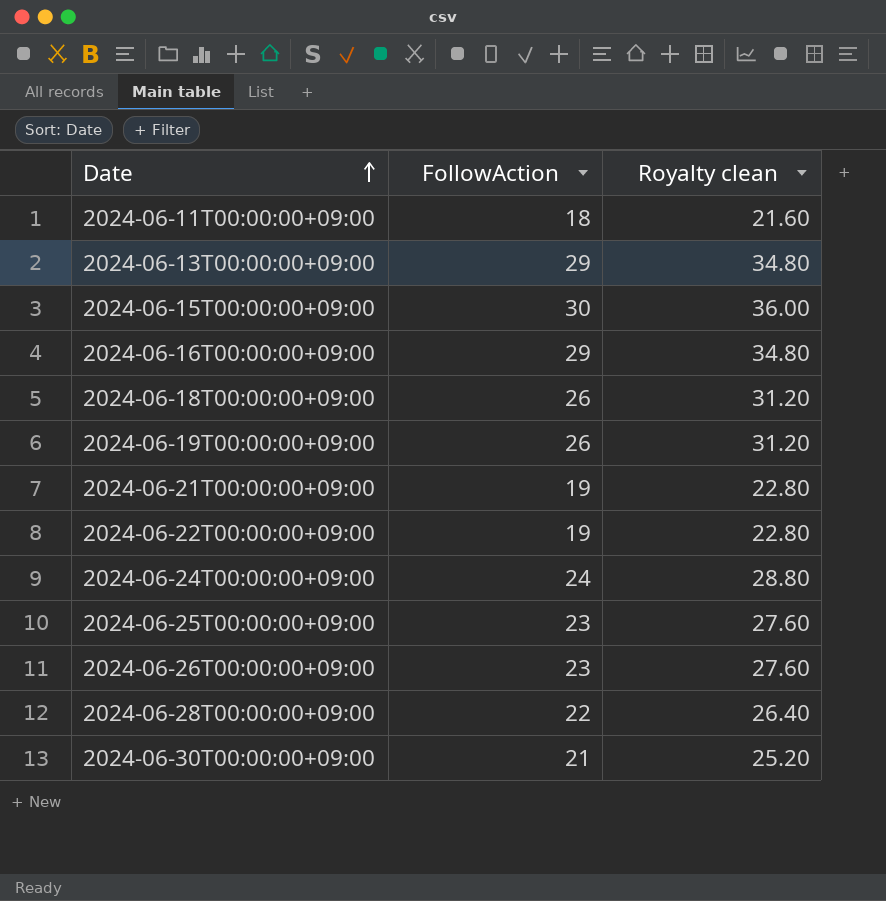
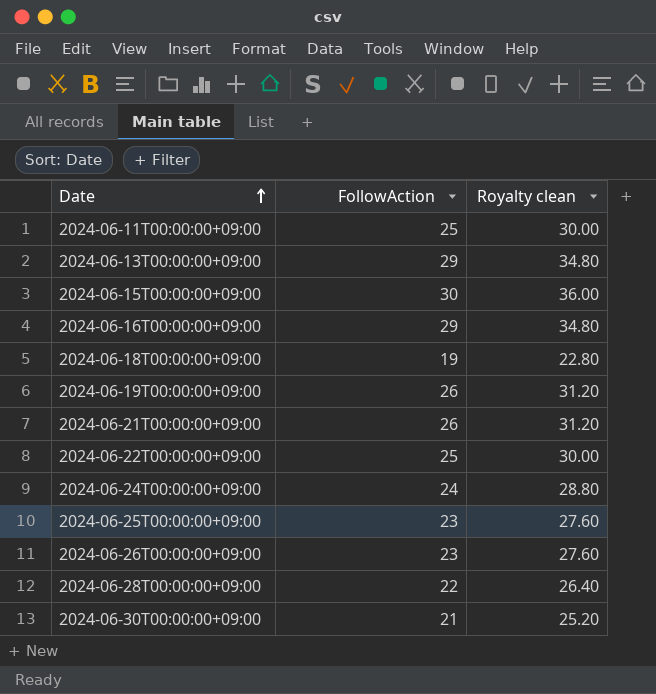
2024-06-11T00:00:00+09:00 | FollowAction: 18 -> 25
2024-06-11T00:00:00+09:00 | Royalty clean: 21.60 -> 30.00
2024-06-18T00:00:00+09:00 | FollowAction: 26 -> 19
2024-06-18T00:00:00+09:00 | Royalty clean: 31.20 -> 22.80
2024-06-21T00:00:00+09:00 | FollowAction: 19 -> 26
2024-06-21T00:00:00+09:00 | Royalty clean: 22.80 -> 31.20
2024-06-22T00:00:00+09:00 | FollowAction: 19 -> 25
2024-06-22T00:00:00+09:00 | Royalty clean: 22.80 -> 30.00

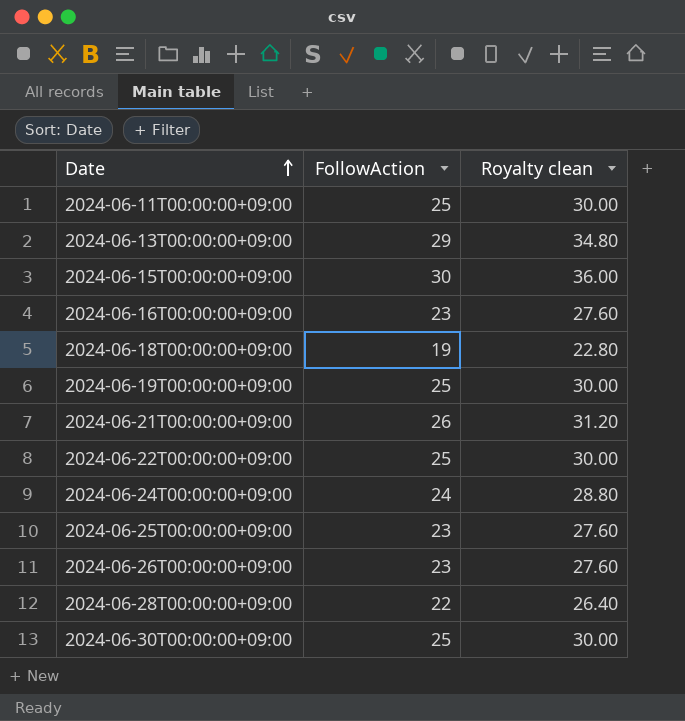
2024-06-16T00:00:00+09:00 | FollowAction: 29 -> 23
2024-06-16T00:00:00+09:00 | Royalty clean: 34.80 -> 27.60
2024-06-19T00:00:00+09:00 | FollowAction: 26 -> 25
2024-06-19T00:00:00+09:00 | Royalty clean: 31.20 -> 30.00
2024-06-30T00:00:00+09:00 | FollowAction: 21 -> 25
2024-06-30T00:00:00+09:00 | Royalty clean: 25.20 -> 30.00

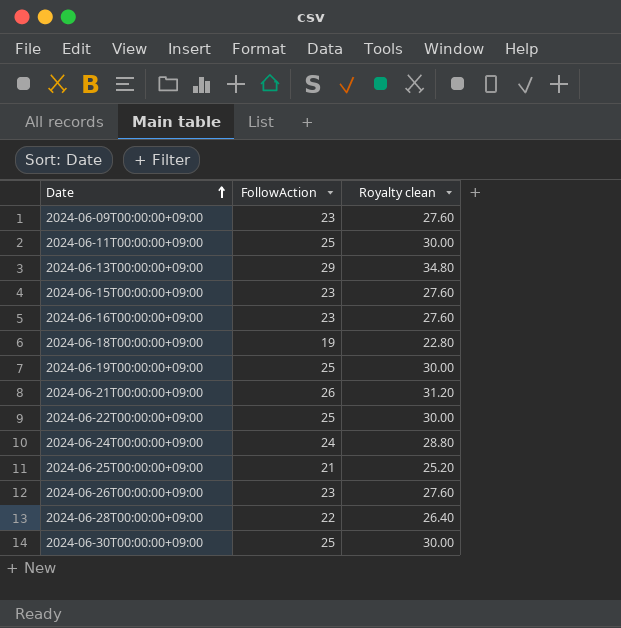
row 2024-06-09T00:00:00+09:00: none -> 23 | 27.60
2024-06-15T00:00:00+09:00 | FollowAction: 30 -> 23
2024-06-15T00:00:00+09:00 | Royalty clean: 36.00 -> 27.60
2024-06-25T00:00:00+09:00 | FollowAction: 23 -> 21
2024-06-25T00:00:00+09:00 | Royalty clean: 27.60 -> 25.20

